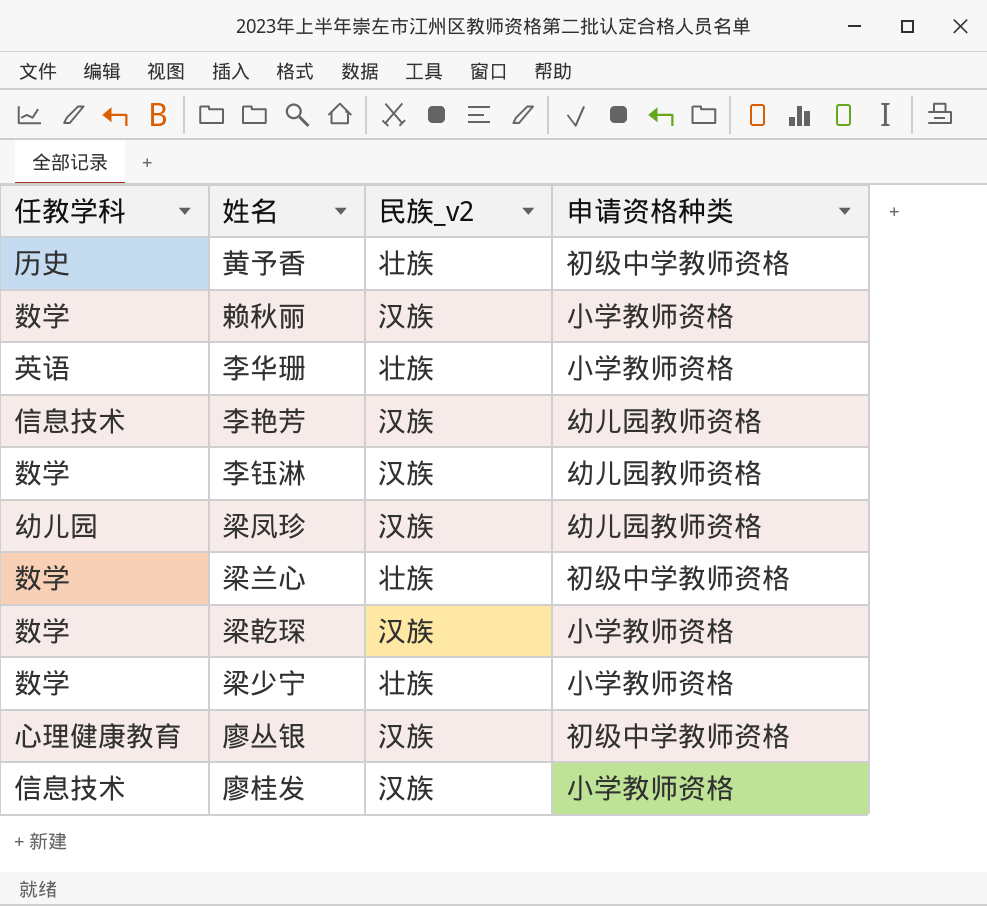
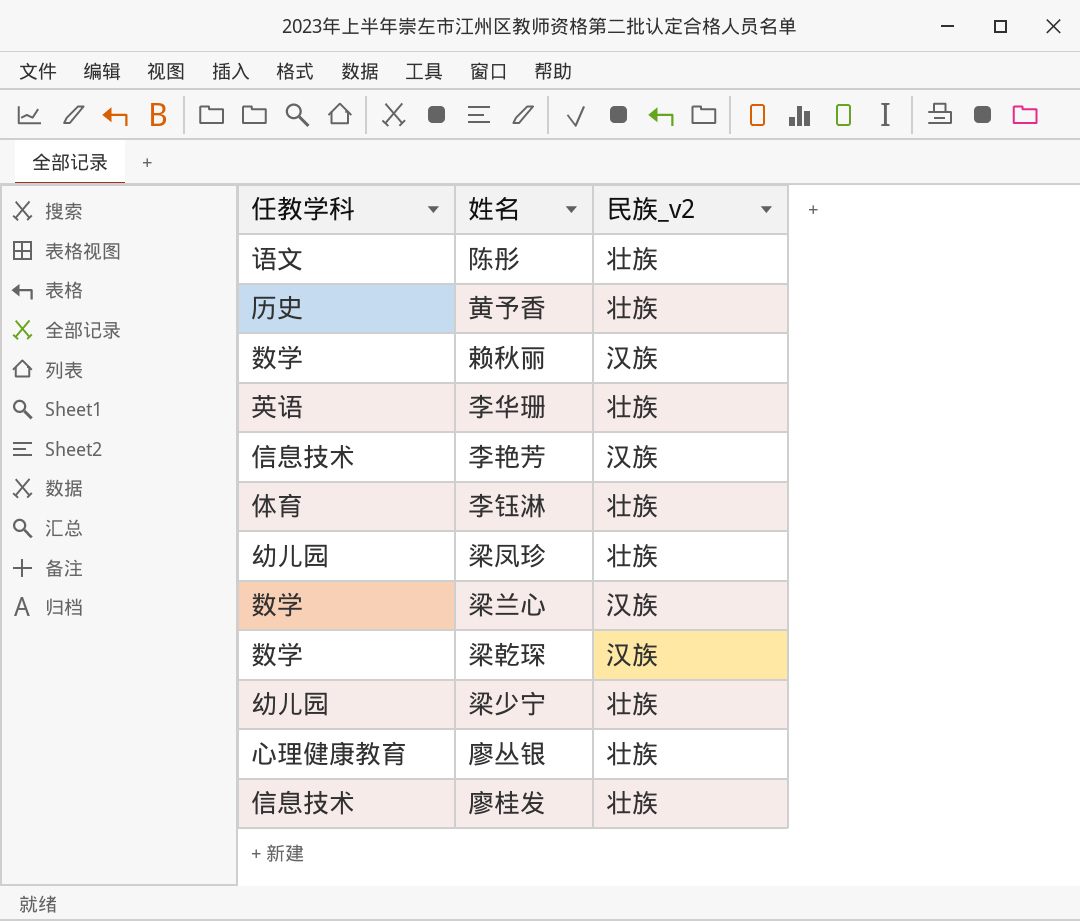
column 申请资格种类 | position: 4 -> none
row 陈彤: none -> 语文 | 壮族
李钰淋 | 任教学科: 数学 -> 体育
李钰淋 | 民族_v2: 汉族 -> 壮族
梁凤珍 | 民族_v2: 汉族 -> 壮族
梁兰心 | 民族_v2: 壮族 -> 汉族
梁少宁 | 任教学科: 数学 -> 幼儿园
廖丛银 | 民族_v2: 汉族 -> 壮族
廖桂发 | 民族_v2: 汉族 -> 壮族

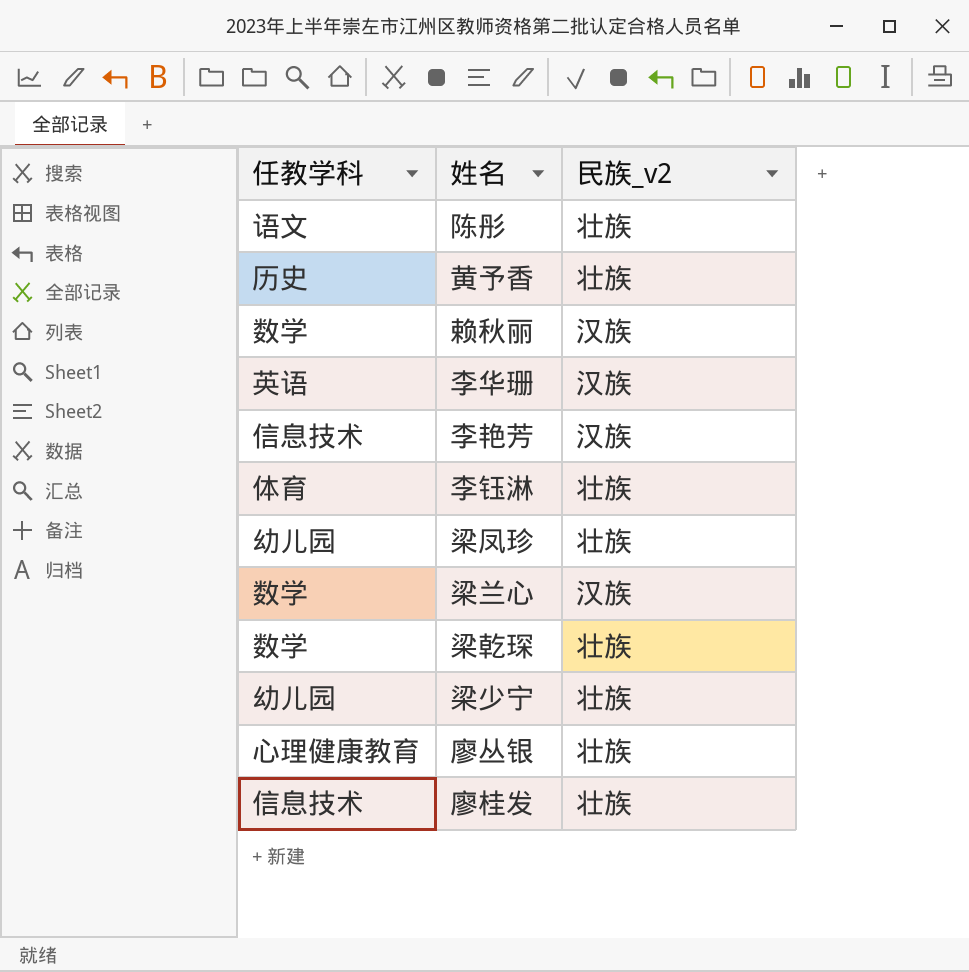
李华珊 | 民族_v2: 壮族 -> 汉族
梁乾琛 | 民族_v2: 汉族 -> 壮族

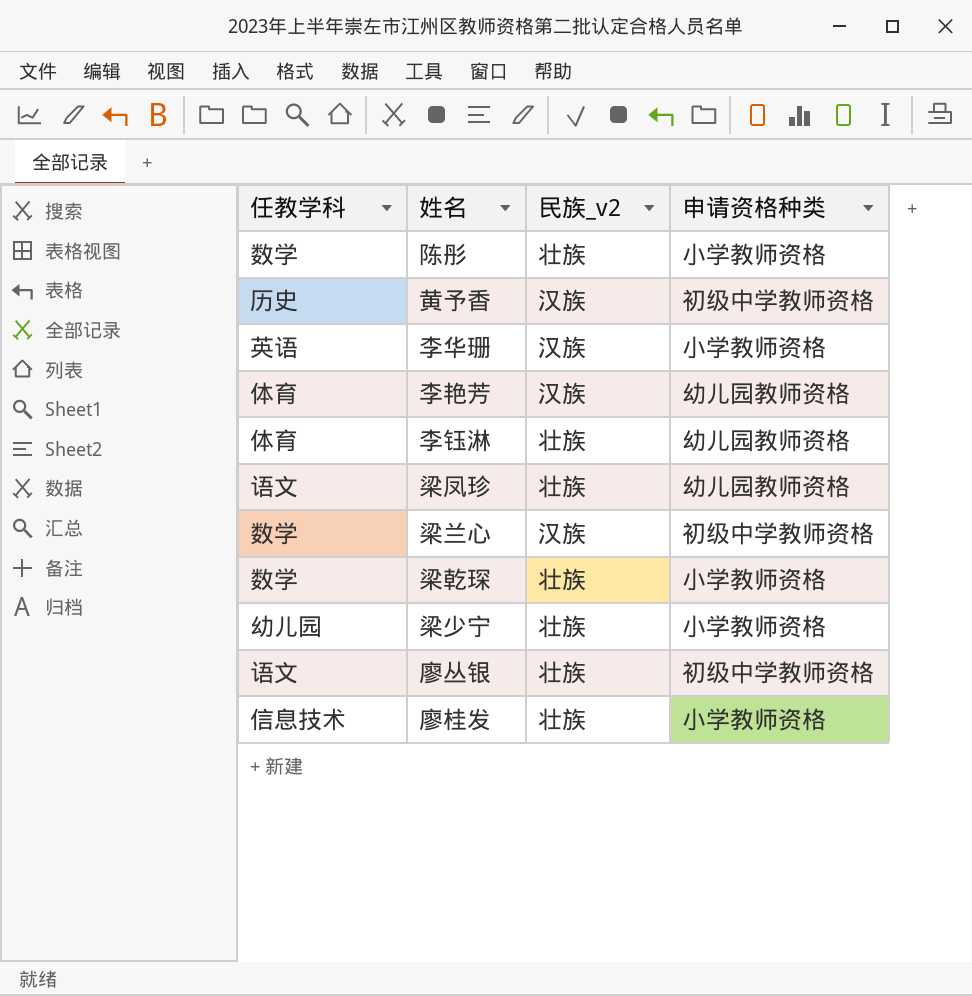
column 申请资格种类 | position: none -> 4
row 赖秋丽: 数学 | 汉族 -> none
陈彤 | 任教学科: 语文 -> 数学
黄予香 | 民族_v2: 壮族 -> 汉族
李艳芳 | 任教学科: 信息技术 -> 体育
梁凤珍 | 任教学科: 幼儿园 -> 语文
廖丛银 | 任教学科: 心理健康教育 -> 语文

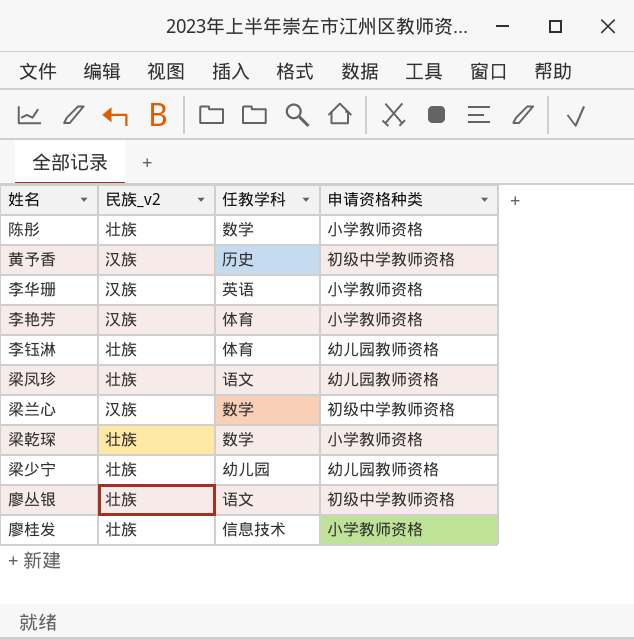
column 任教学科 | position: 1 -> 3
李艳芳 | 申请资格种类: 幼儿园教师资格 -> 小学教师资格
梁少宁 | 申请资格种类: 小学教师资格 -> 幼儿园教师资格

